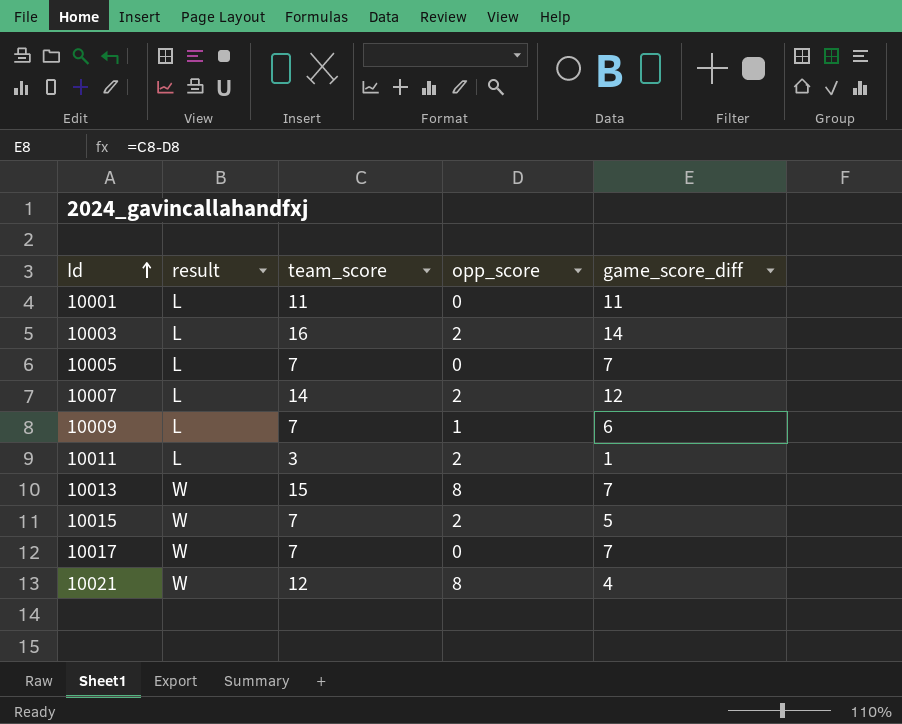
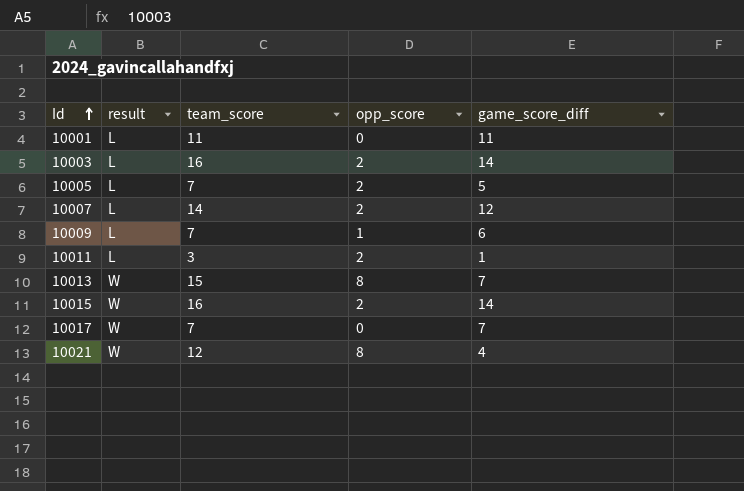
10005 | opp_score: 0 -> 2
10005 | game_score_diff: 7 -> 5
10015 | team_score: 7 -> 16
10015 | game_score_diff: 5 -> 14

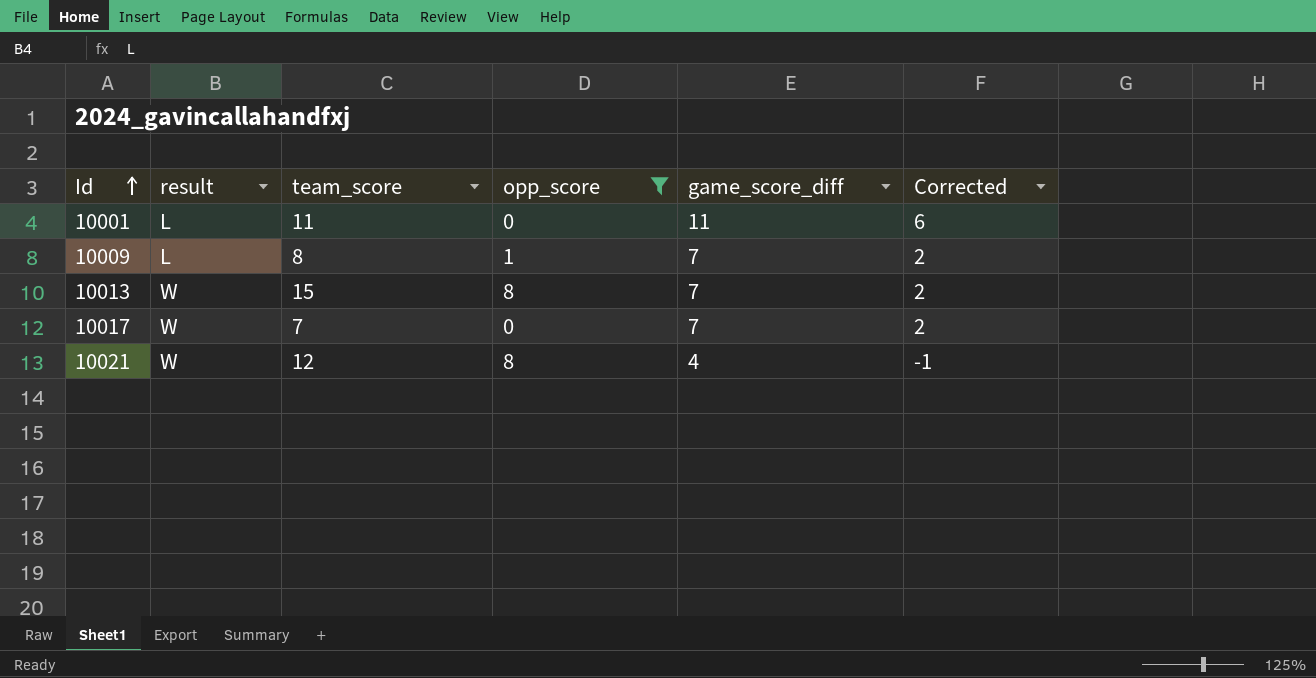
filter: none -> opp_score != 2
column Corrected | formula: none -> [game_score_diff] - 5
10009 | team_score: 7 -> 8
10009 | game_score_diff: 6 -> 7

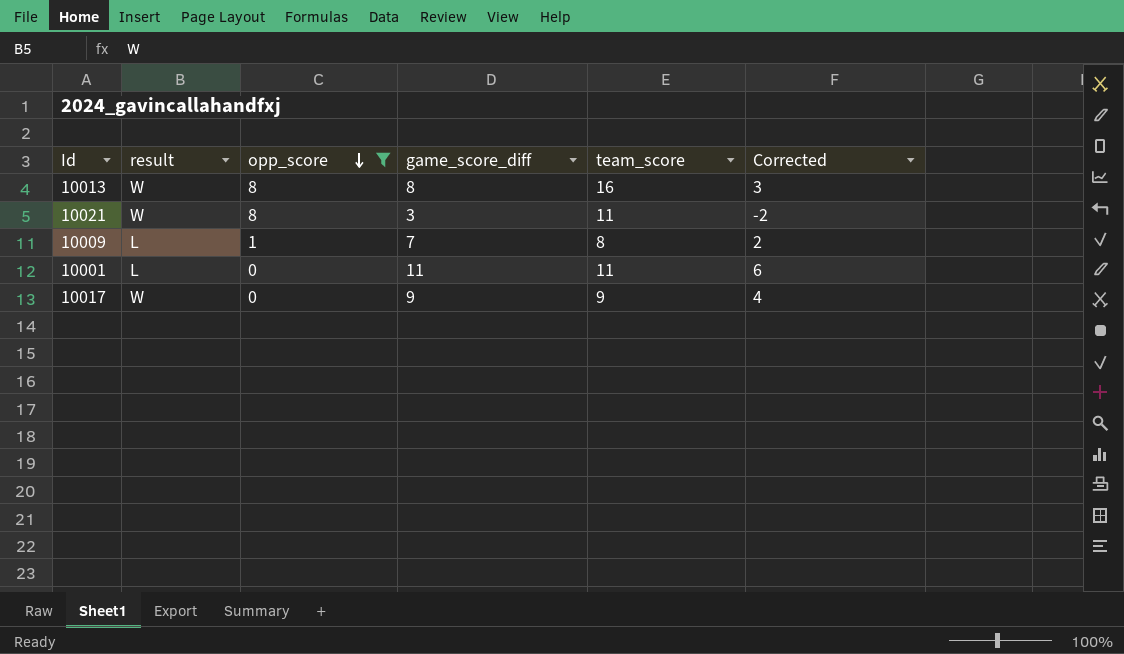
row order: Id ascending -> opp_score descending
column team_score | position: 3 -> 5
10013 | game_score_diff: 7 -> 8
10013 | team_score: 15 -> 16
10013 | Corrected: 2 -> 3
10021 | game_score_diff: 4 -> 3
10021 | team_score: 12 -> 11
10021 | Corrected: -1 -> -2
10017 | game_score_diff: 7 -> 9
10017 | team_score: 7 -> 9
10017 | Corrected: 2 -> 4

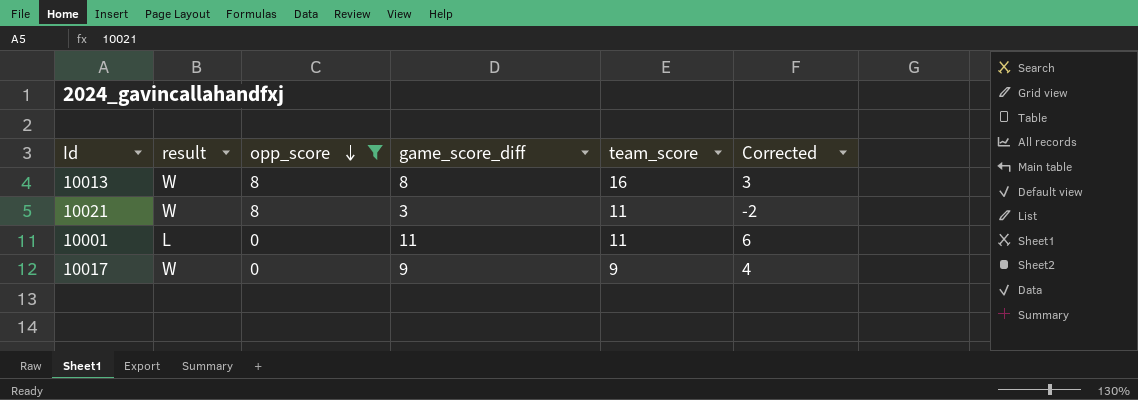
row 10009: L | 1 | 7 | 8 | 2 -> none

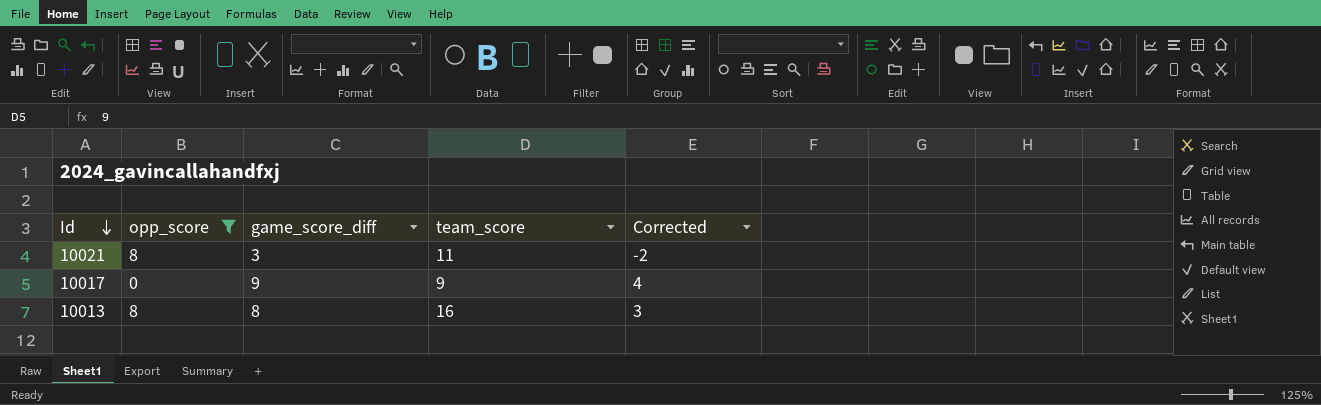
row order: opp_score descending -> Id descending
column result | position: 2 -> none
row 10001: L | 0 | 11 | 11 | 6 -> none

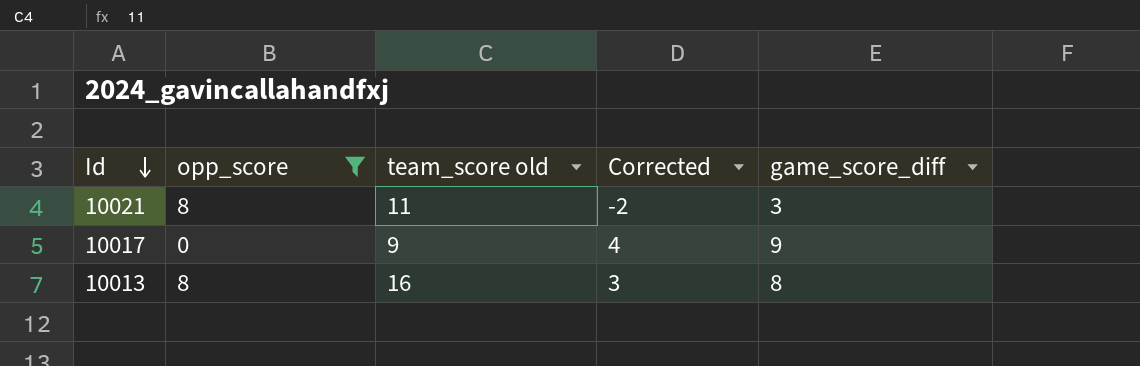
column name: team_score -> team_score old
column game_score_diff | position: 3 -> 5

